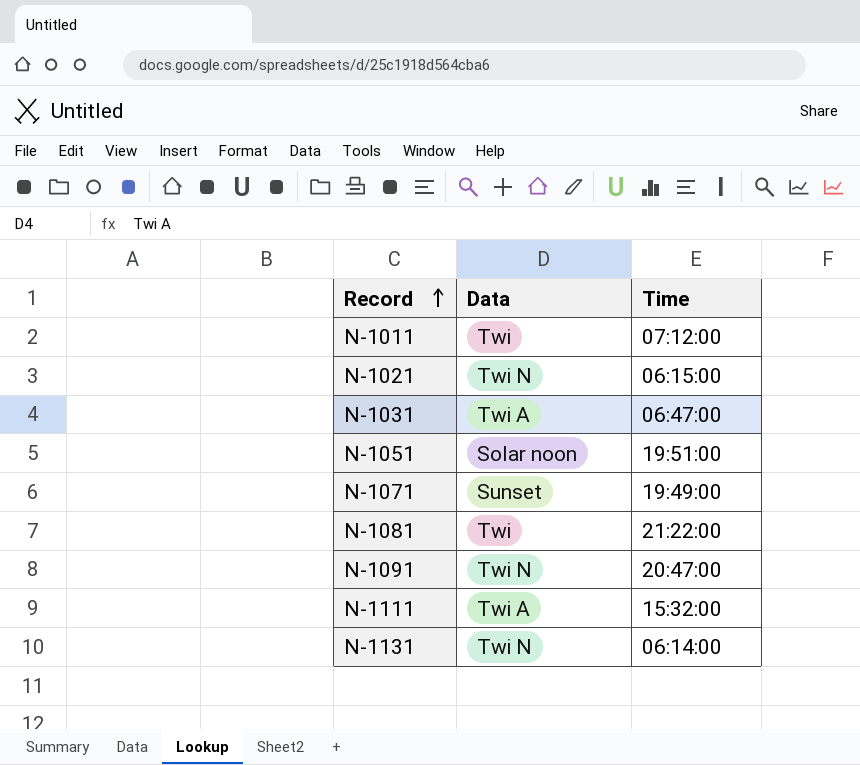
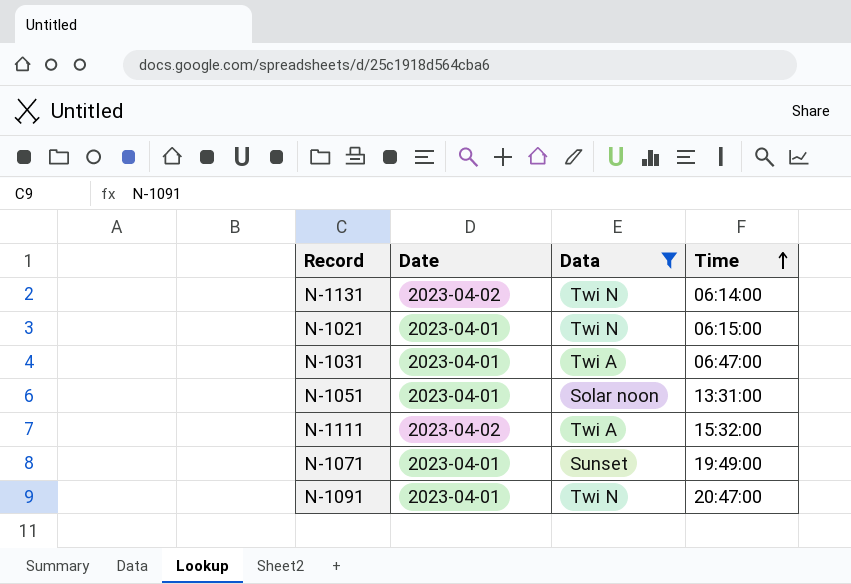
filter: none -> Data != Twi
row order: Record ascending -> Time ascending
column Date | position: none -> 2
N-1051 | Time: 19:51:00 -> 13:31:00

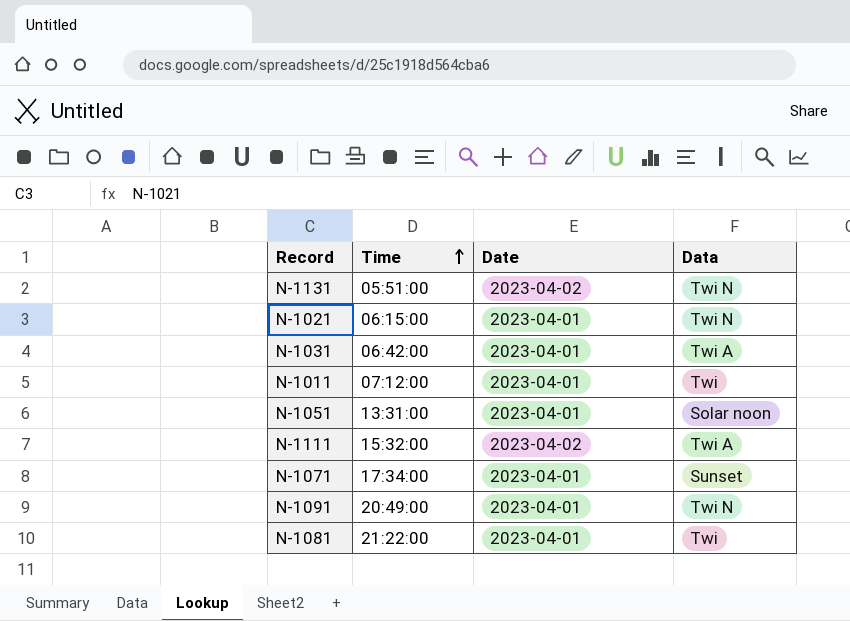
filter: Data != Twi -> none
column Time | position: 4 -> 2
N-1131 | Time: 06:14:00 -> 05:51:00
N-1031 | Time: 06:47:00 -> 06:42:00
N-1071 | Time: 19:49:00 -> 17:34:00
N-1091 | Time: 20:47:00 -> 20:49:00

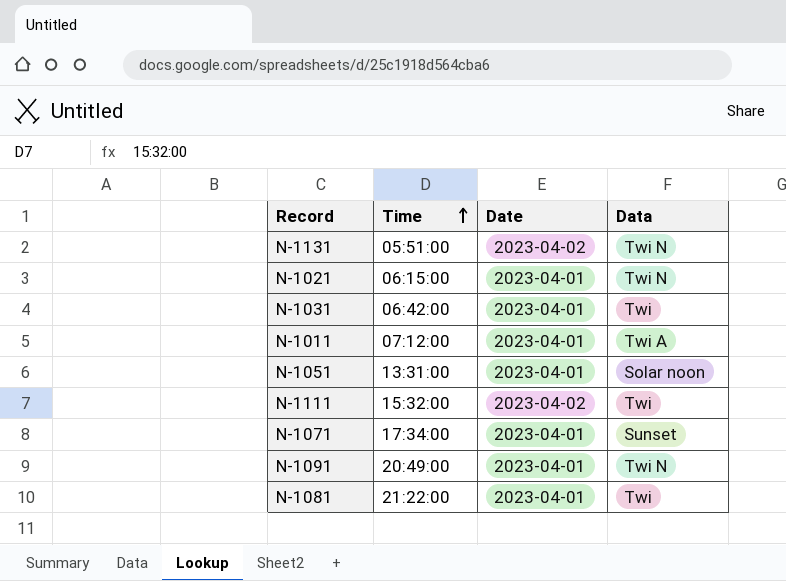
N-1031 | Data: Twi A -> Twi
N-1011 | Data: Twi -> Twi A
N-1111 | Data: Twi A -> Twi

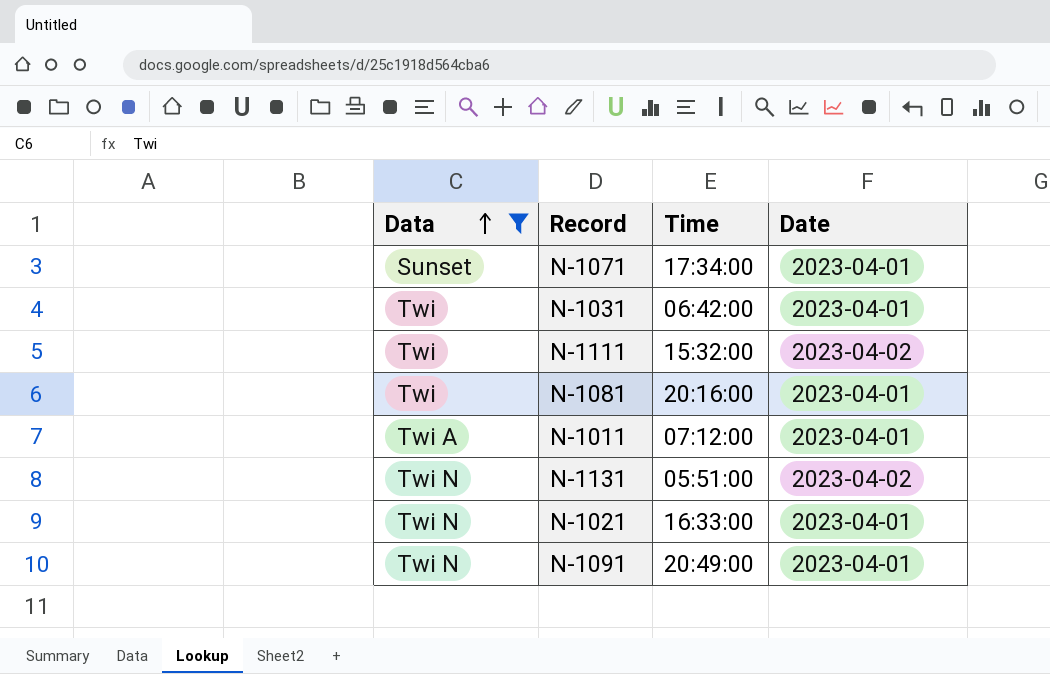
filter: none -> Data != Solar noon
row order: Time ascending -> Data ascending
column Data | position: 4 -> 1
N-1081 | Time: 21:22:00 -> 20:16:00
N-1021 | Time: 06:15:00 -> 16:33:00

